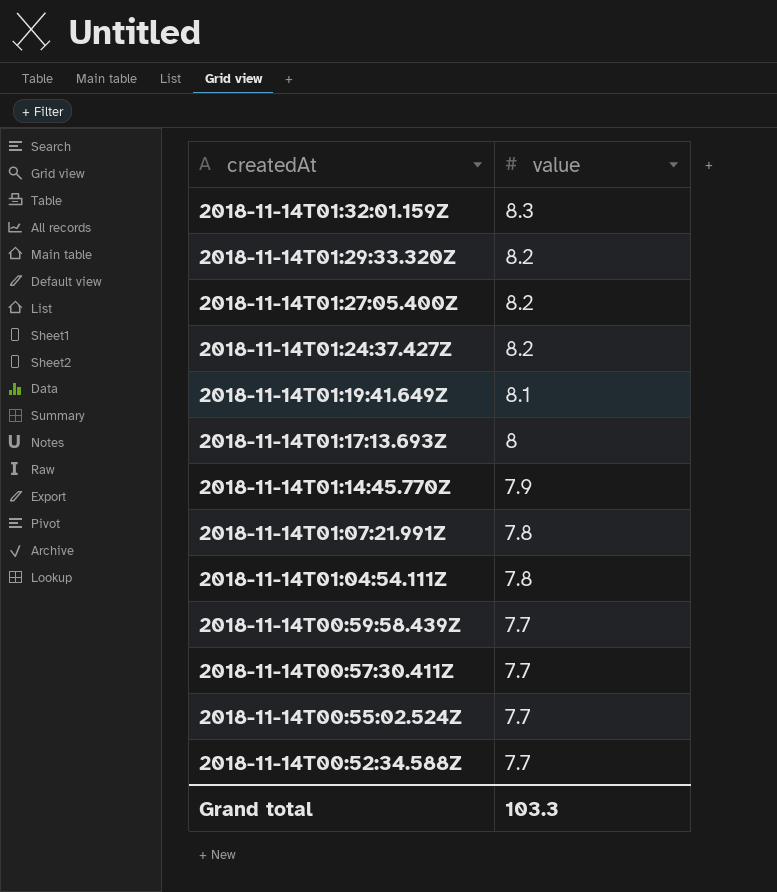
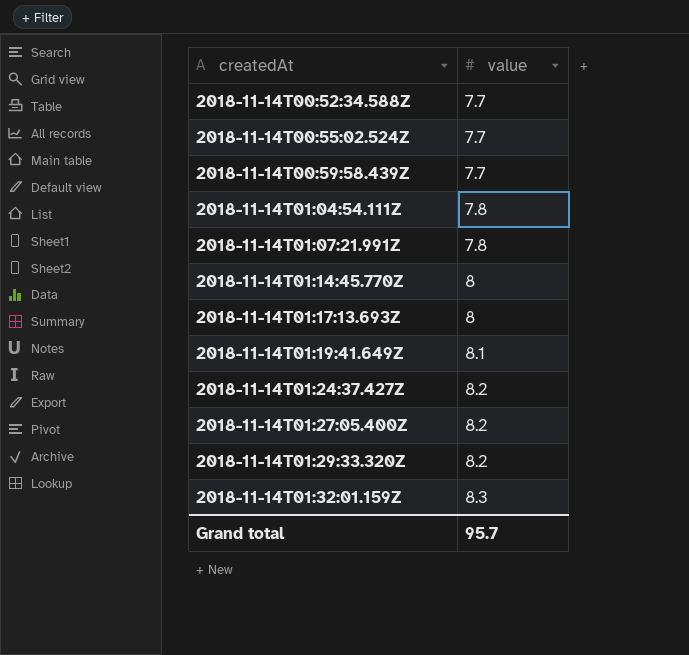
row order: createdAt descending -> createdAt ascending
row 2018-11-14T00:57:30.411Z: 7.7 -> none
2018-11-14T01:14:45.770Z | value: 7.9 -> 8
Grand total | value: 103.3 -> 95.7

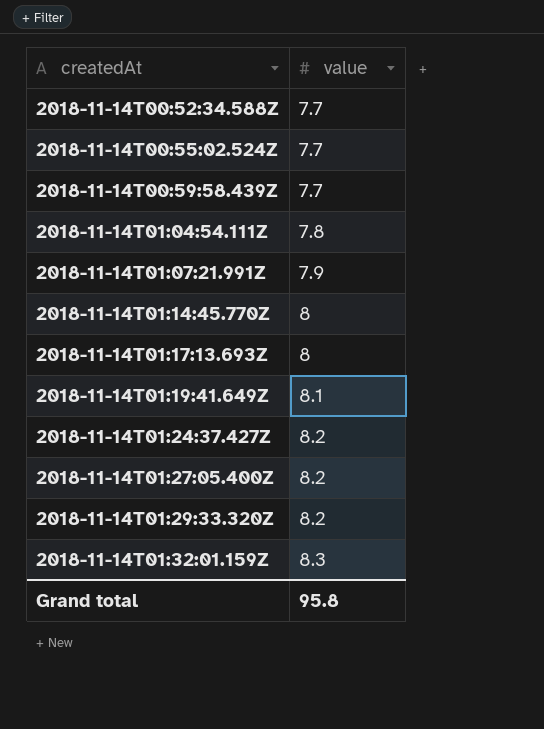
2018-11-14T01:07:21.991Z | value: 7.8 -> 7.9
Grand total | value: 95.7 -> 95.8

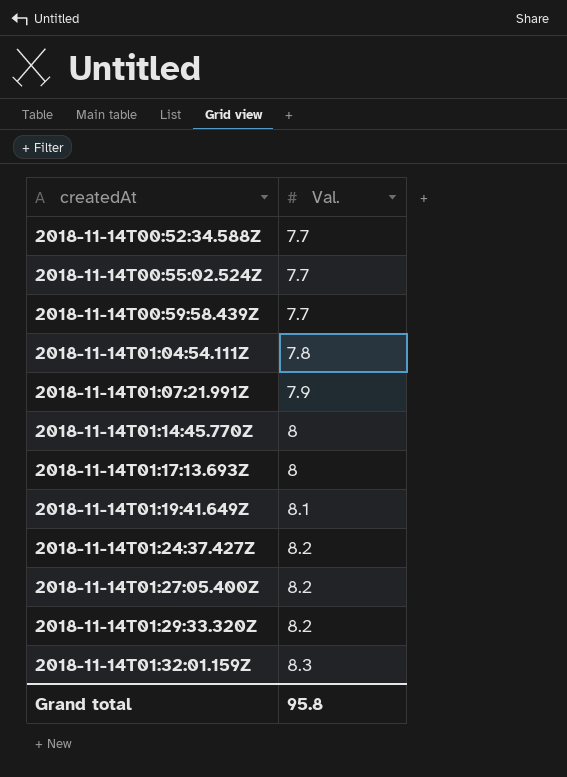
column name: value -> Val.

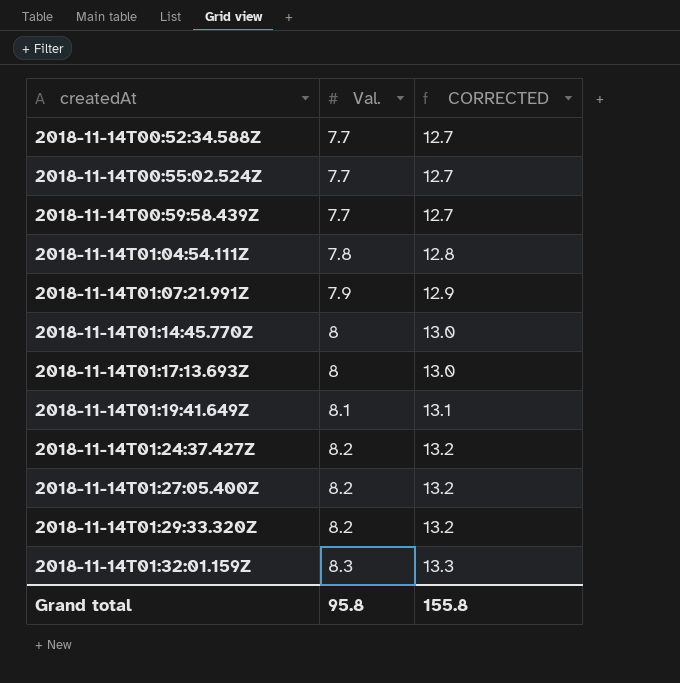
column CORRECTED | formula: none -> [Val.] + 5

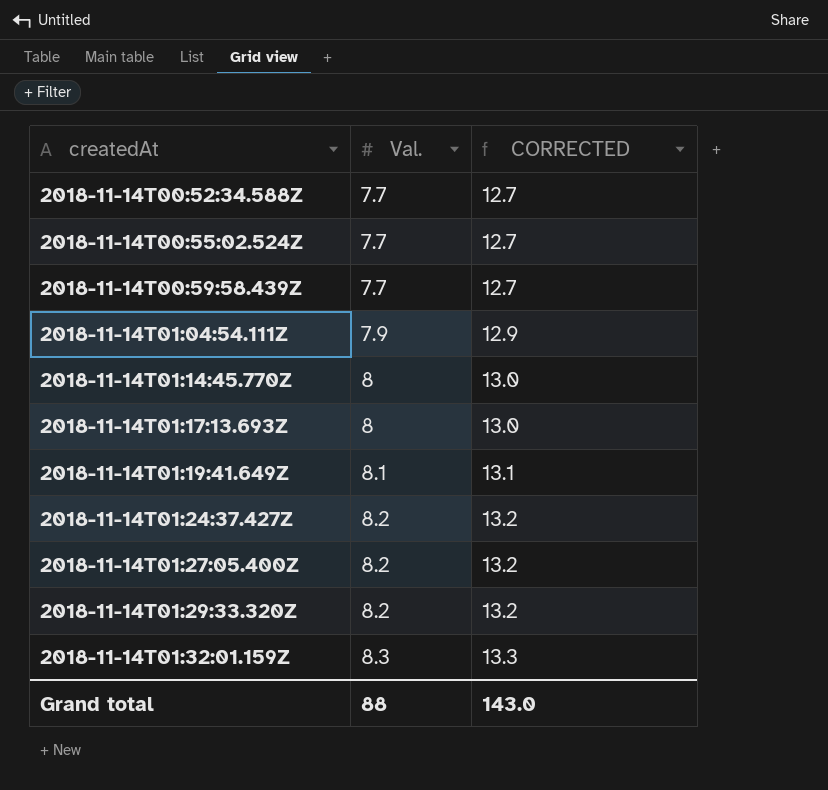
row 2018-11-14T01:07:21.991Z: 7.9 | 12.9 -> none
2018-11-14T01:04:54.111Z | Val.: 7.8 -> 7.9
2018-11-14T01:04:54.111Z | CORRECTED: 12.8 -> 12.9
Grand total | Val.: 95.8 -> 88
Grand total | CORRECTED: 155.8 -> 143.0

